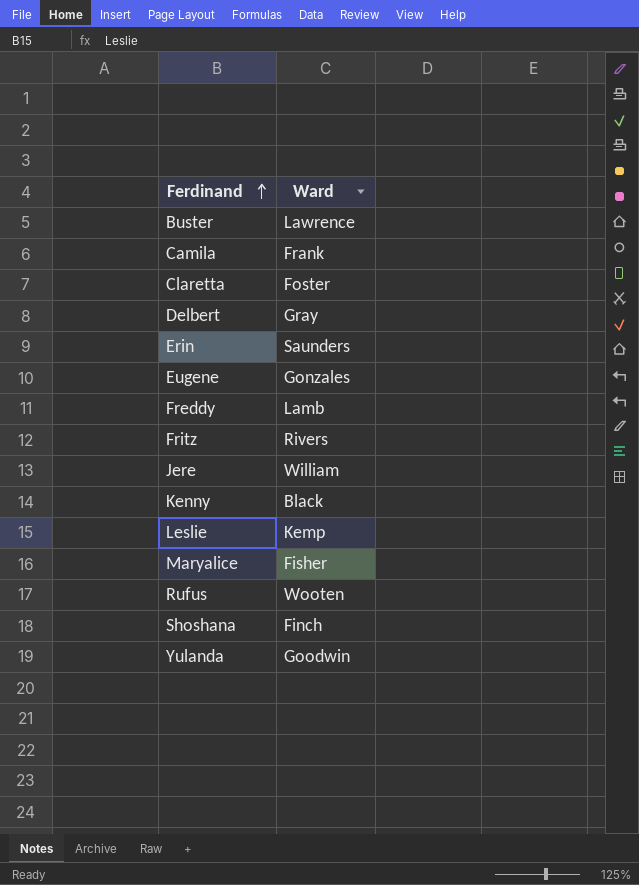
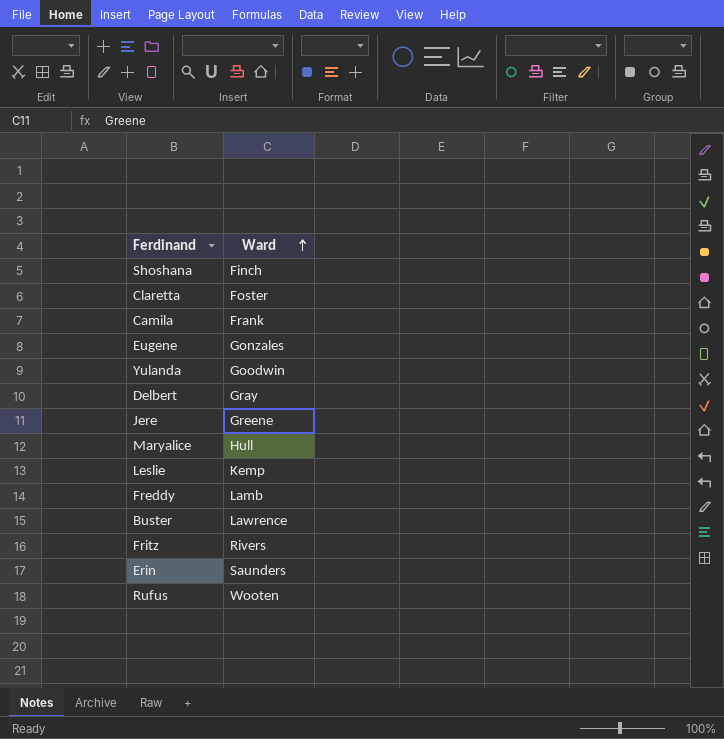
row order: Ferdinand ascending -> Ward ascending
row Kenny: Black -> none
Jere | Ward: William -> Greene
Maryalice | Ward: Fisher -> Hull

